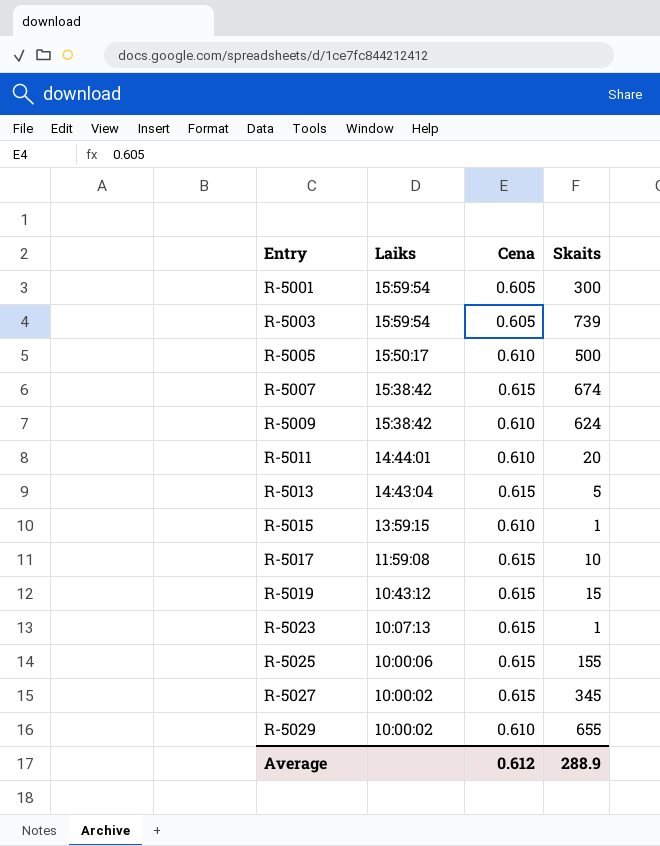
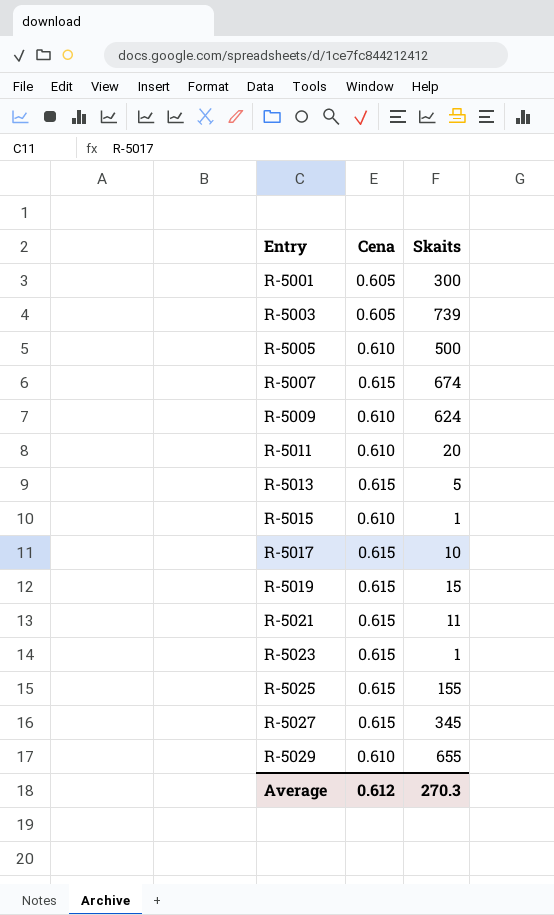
column Laiks | position: 2 -> none
row R-5021: none -> 0.615 | 11
Average | Skaits: 288.9 -> 270.3

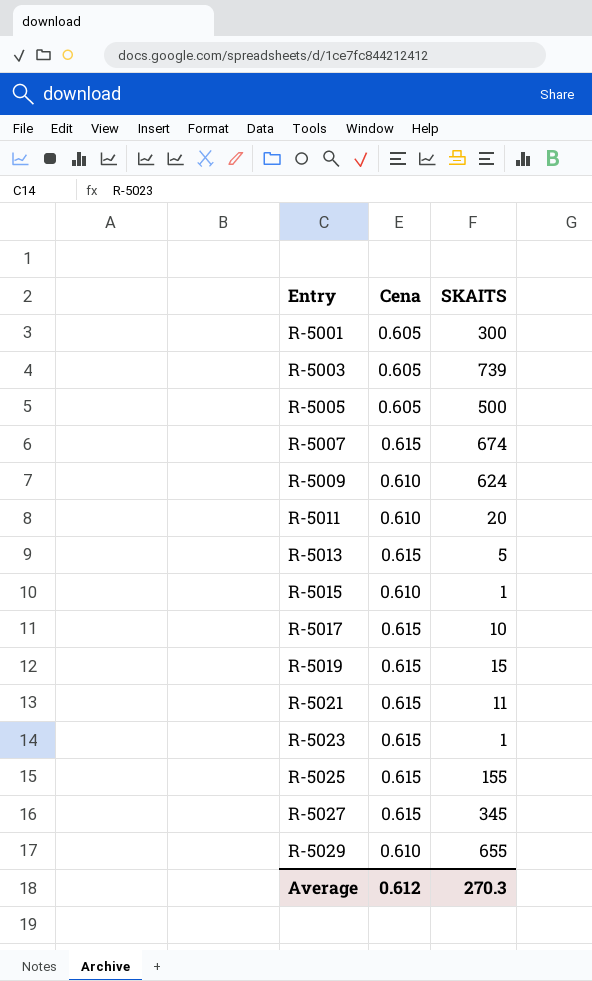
column name: Skaits -> SKAITS
R-5005 | Cena: 0.610 -> 0.605

